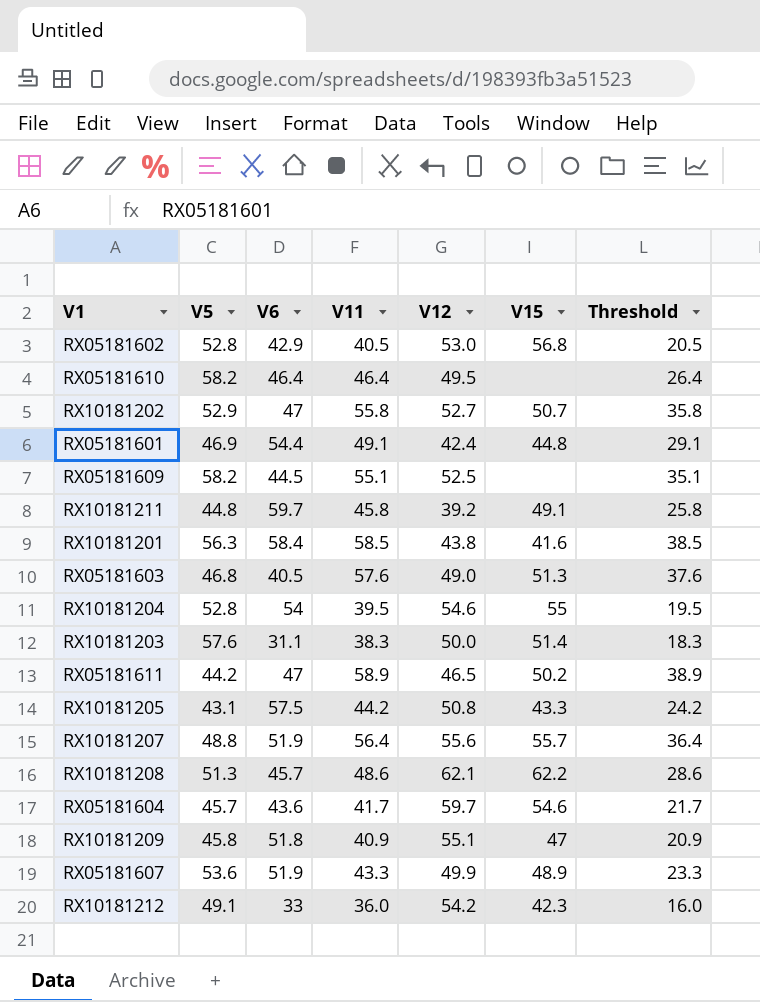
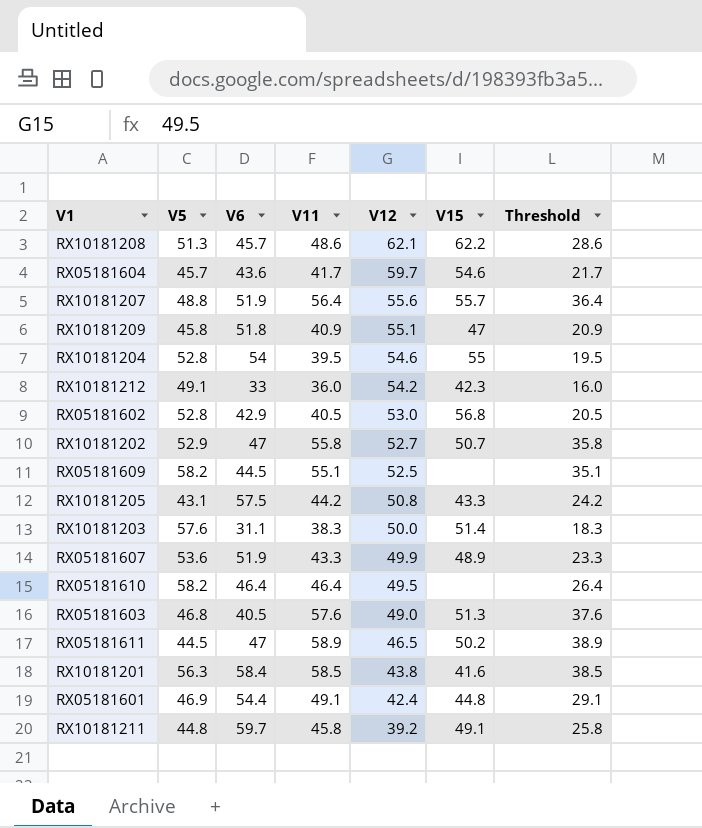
row order: none -> V12 descending
RX05181611 | V5: 44.2 -> 44.5

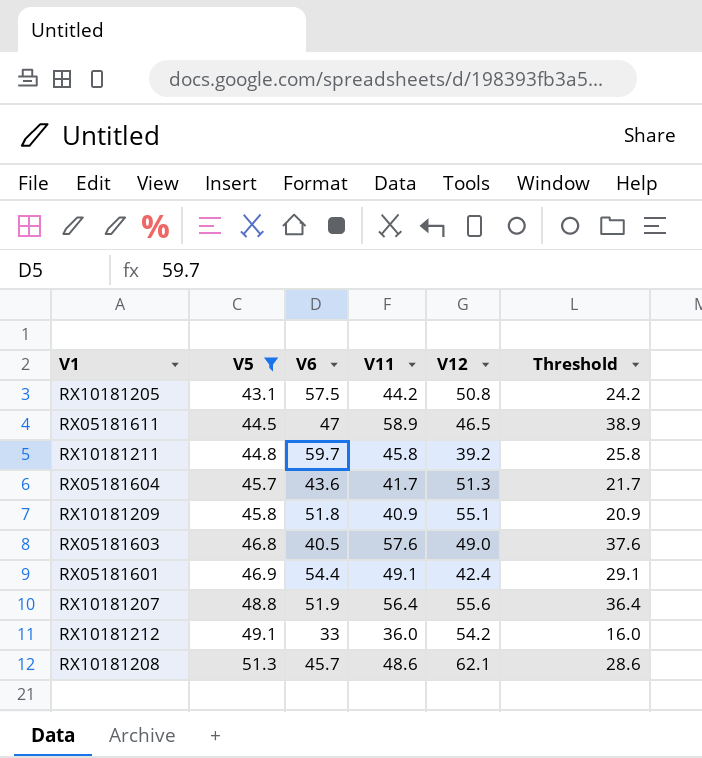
filter: none -> V5 <= 51.3
row order: V12 descending -> V5 ascending
column V15 | position: 6 -> none
RX05181604 | V12: 59.7 -> 51.3

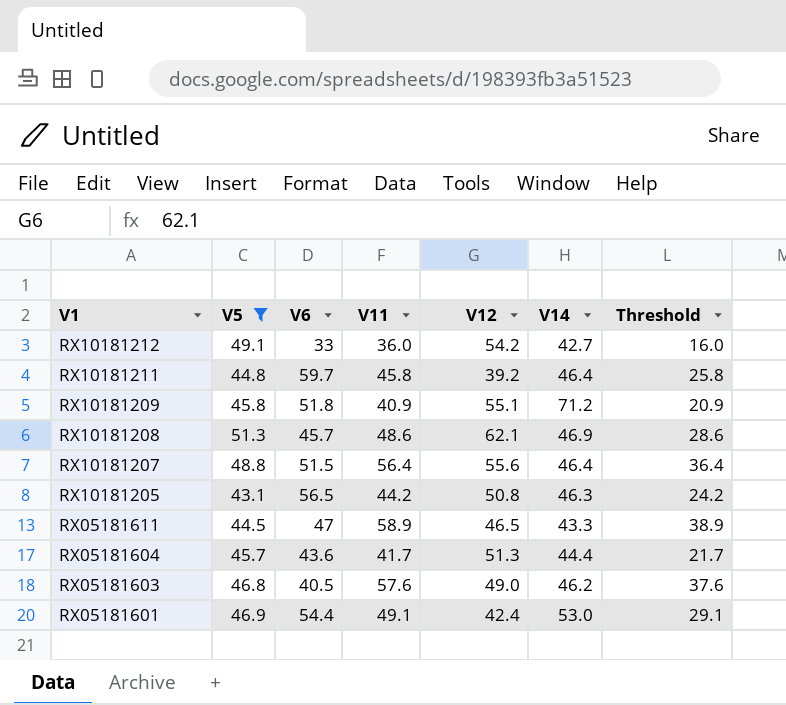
row order: V5 ascending -> V1 descending
column V14 | position: none -> 6
RX10181207 | V6: 51.9 -> 51.5
RX10181205 | V6: 57.5 -> 56.5

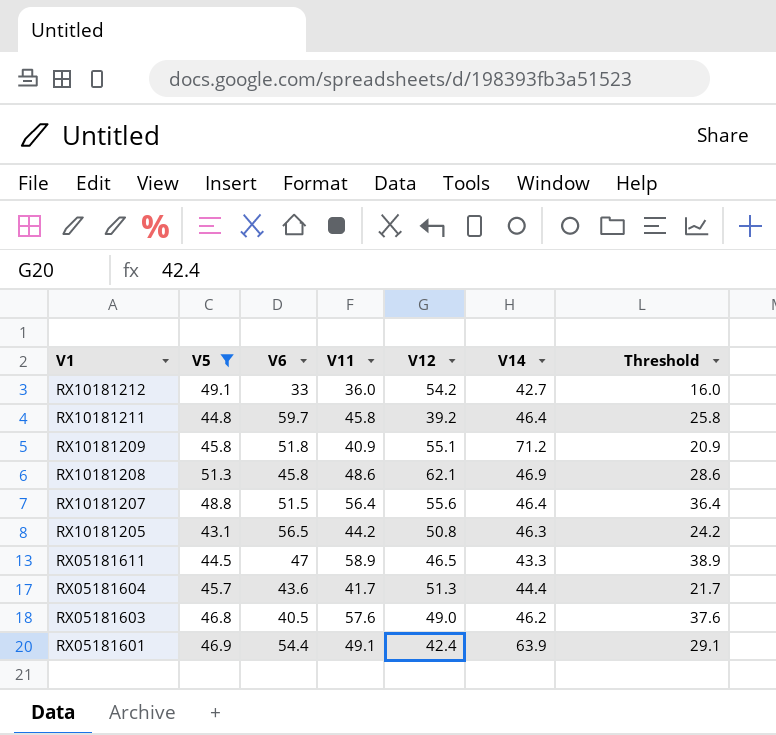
RX10181208 | V6: 45.7 -> 45.8
RX05181601 | V14: 53.0 -> 63.9

